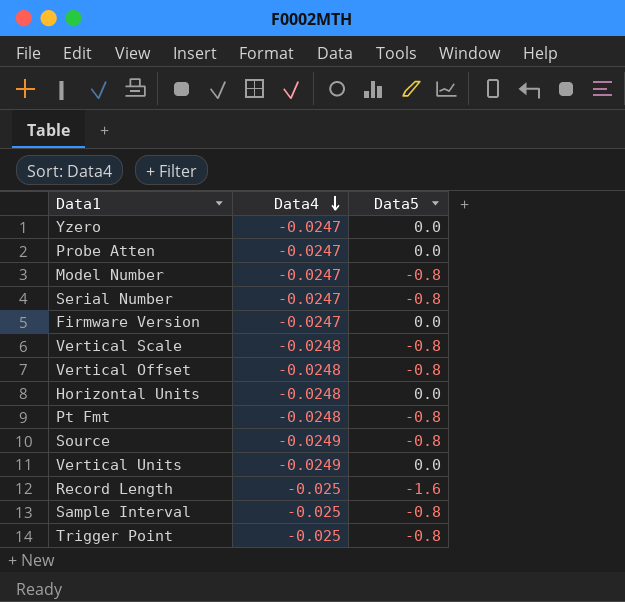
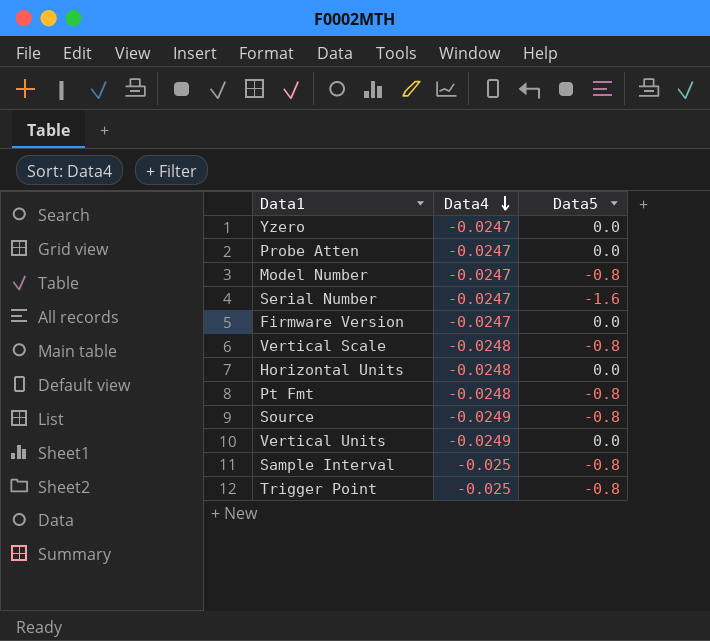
row Vertical Offset: -0.0248 | -0.8 -> none
row Record Length: -0.025 | -1.6 -> none
Serial Number | Data5: -0.8 -> -1.6

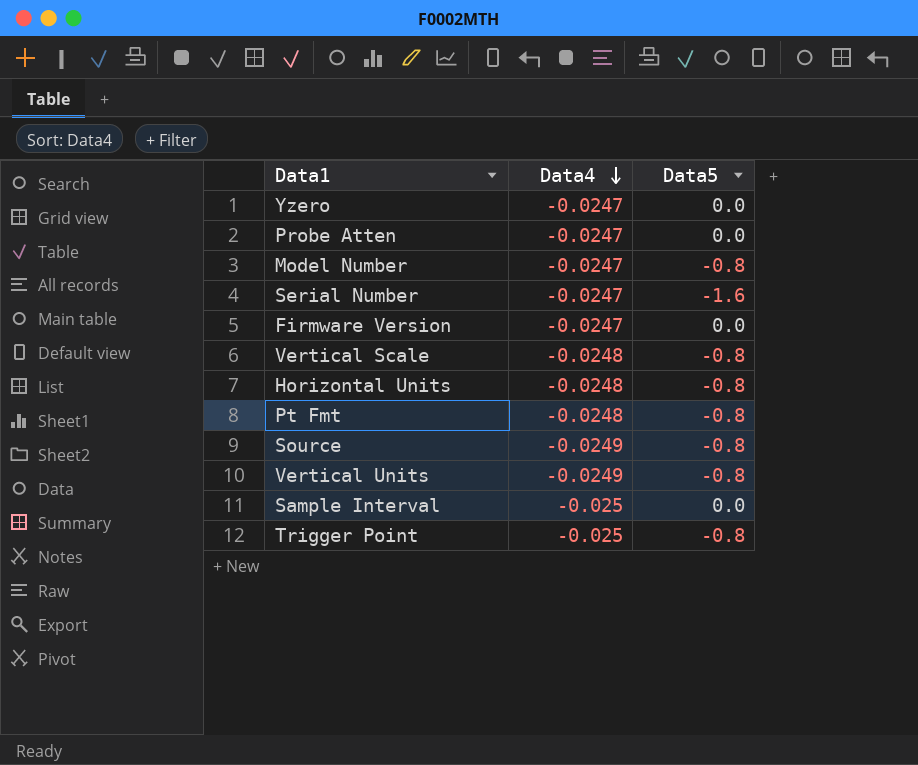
Horizontal Units | Data5: 0.0 -> -0.8
Vertical Units | Data5: 0.0 -> -0.8
Sample Interval | Data5: -0.8 -> 0.0

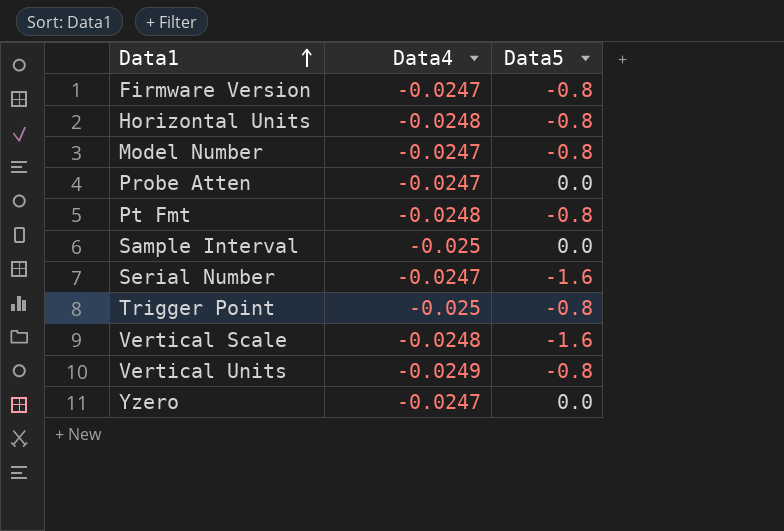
row order: Data4 descending -> Data1 ascending
row Source: -0.0249 | -0.8 -> none
Firmware Version | Data5: 0.0 -> -0.8
Vertical Scale | Data5: -0.8 -> -1.6

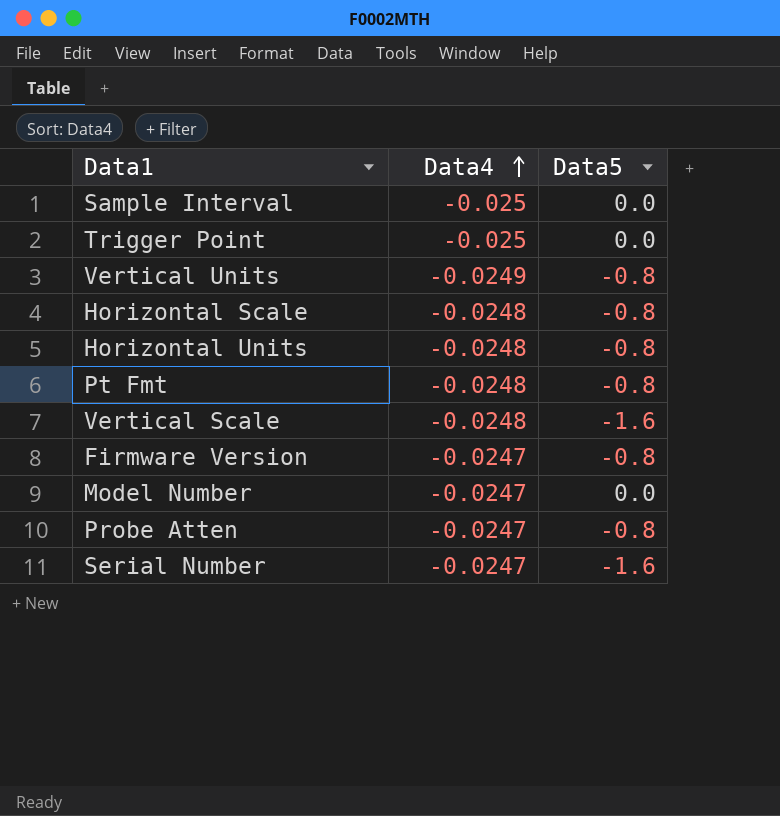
row order: Data1 ascending -> Data4 ascending
row Yzero: -0.0247 | 0.0 -> none
Trigger Point | Data5: -0.8 -> 0.0
row Horizontal Scale: none -> -0.0248 | -0.8
Model Number | Data5: -0.8 -> 0.0
Probe Atten | Data5: 0.0 -> -0.8

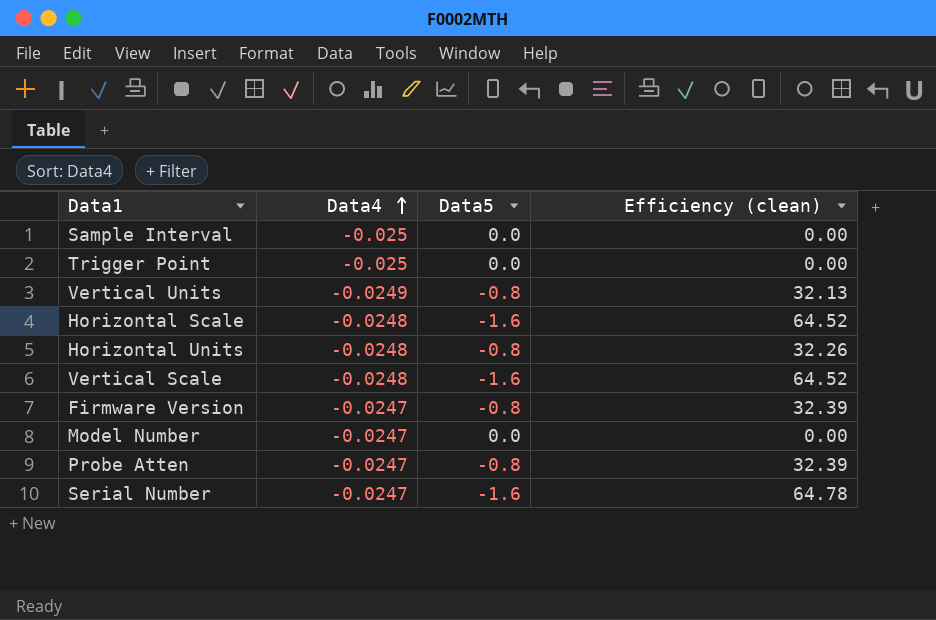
column Efficiency (clean) | formula: none -> [Data5] / [Data4]
row Pt Fmt: -0.0248 | -0.8 -> none
Horizontal Scale | Data5: -0.8 -> -1.6

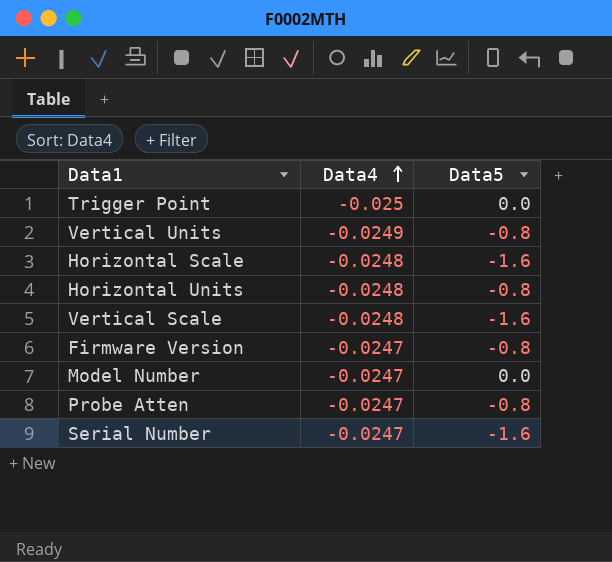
column Efficiency (clean) | formula: [Data5] / [Data4] -> none
row Sample Interval: -0.025 | 0.0 | 0.00 -> none

